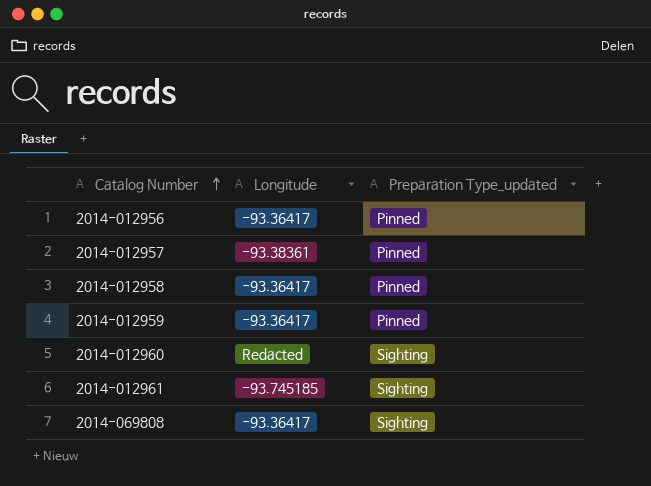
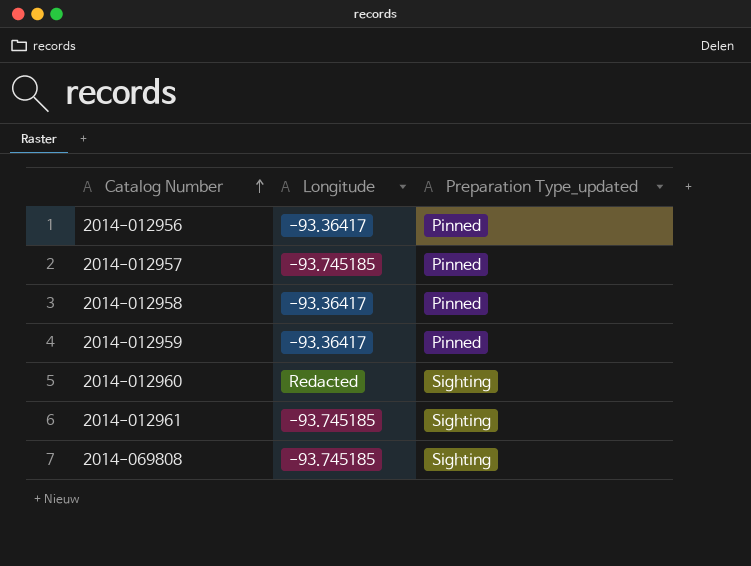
2014-012957 | Longitude: -93.38361 -> -93.745185
2014-069808 | Longitude: -93.36417 -> -93.745185

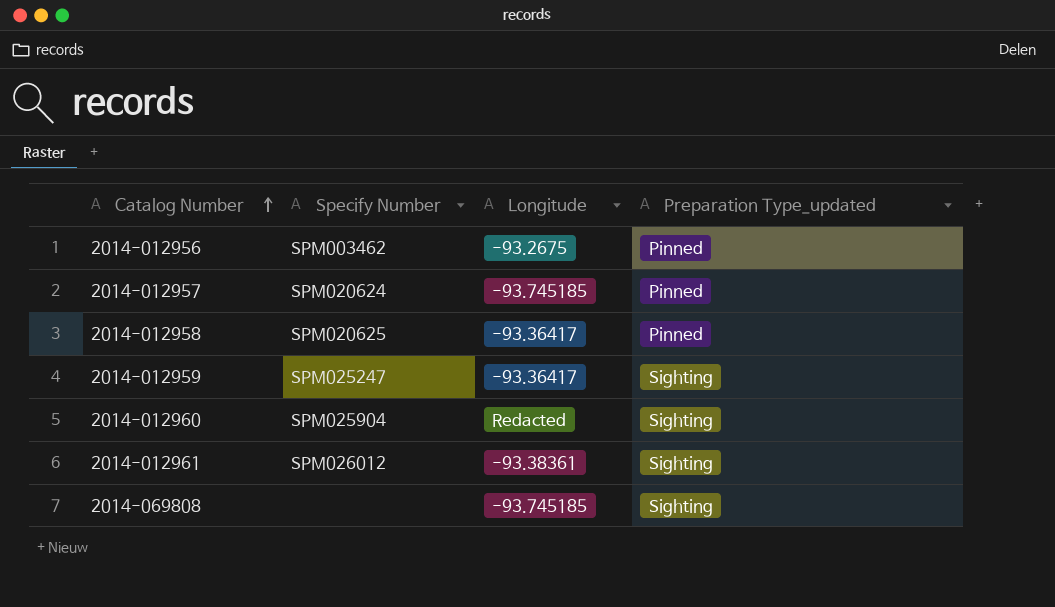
column Specify Number | position: none -> 2
2014-012956 | Longitude: -93.36417 -> -93.2675
2014-012959 | Preparation Type_updated: Pinned -> Sighting
2014-012961 | Longitude: -93.745185 -> -93.38361

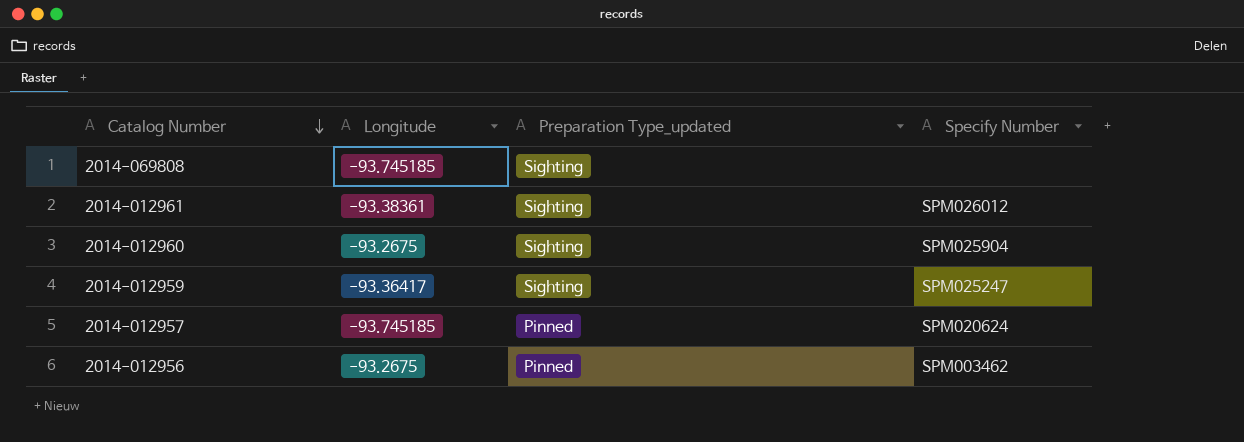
row order: Catalog Number ascending -> Catalog Number descending
column Specify Number | position: 2 -> 4
row 2014-012958: SPM020625 | -93.36417 | Pinned -> none
2014-012960 | Longitude: Redacted -> -93.2675

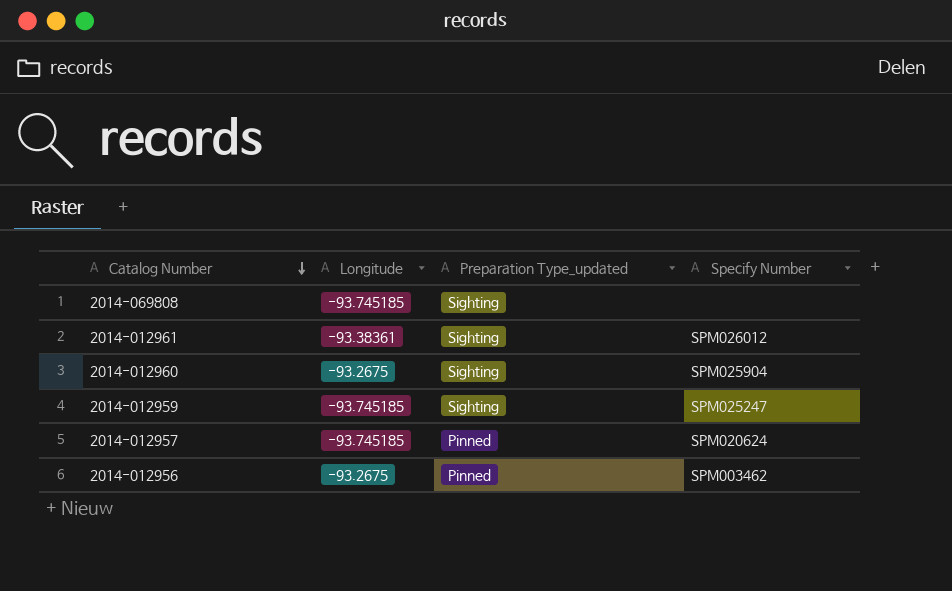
2014-012959 | Longitude: -93.36417 -> -93.745185

